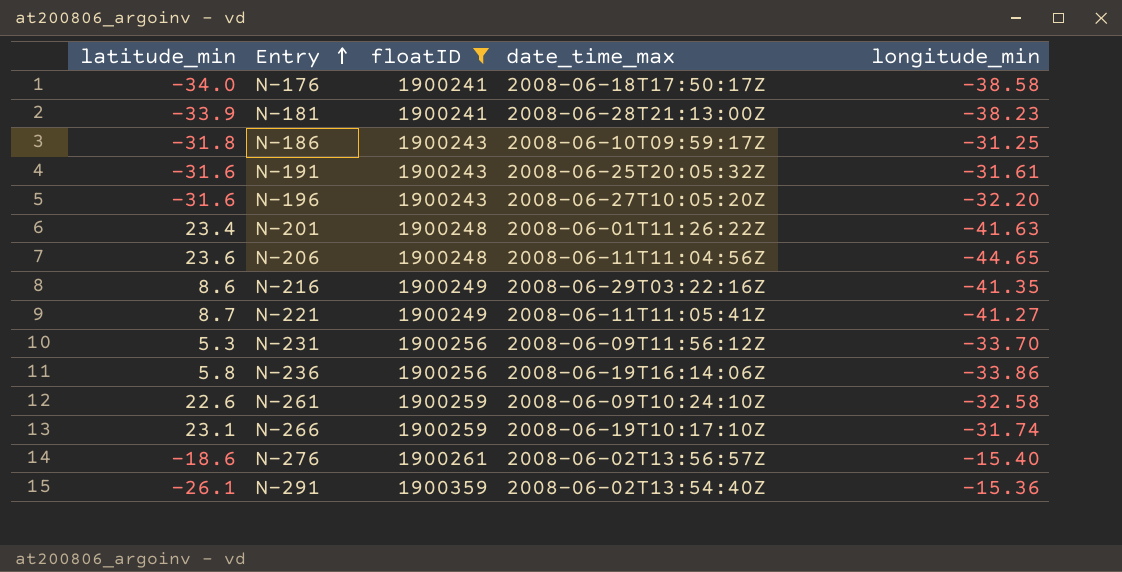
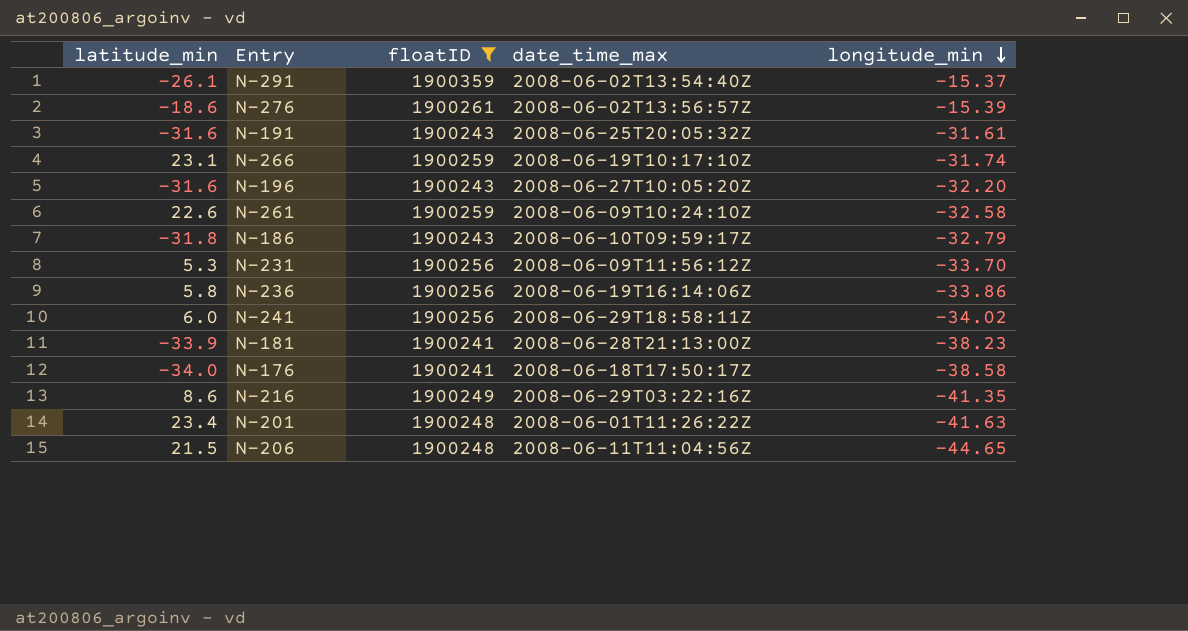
row order: Entry ascending -> longitude_min descending
row N-221: 8.7 | 1900249 | 2008-06-11T11:05:41Z | -41.27 -> none
N-291 | longitude_min: -15.36 -> -15.37
N-276 | longitude_min: -15.40 -> -15.39
N-186 | longitude_min: -31.25 -> -32.79
row N-241: none -> 6.0 | 1900256 | 2008-06-29T18:58:11Z | -34.02
N-206 | latitude_min: 23.6 -> 21.5

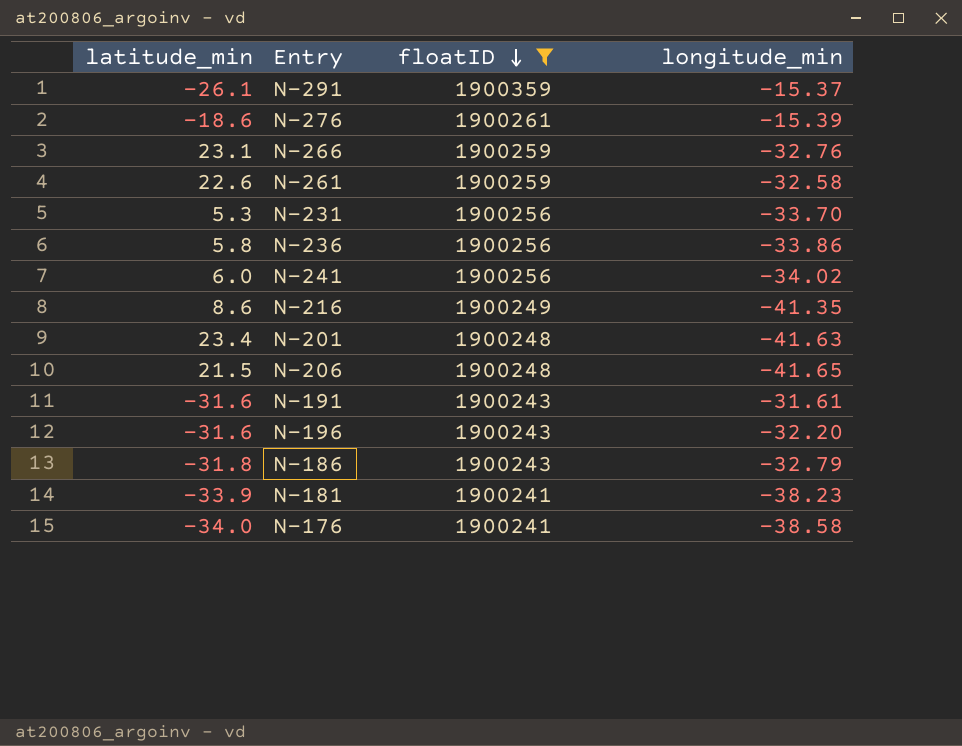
row order: longitude_min descending -> floatID descending
column date_time_max | position: 4 -> none
N-266 | longitude_min: -31.74 -> -32.76
N-206 | longitude_min: -44.65 -> -41.65

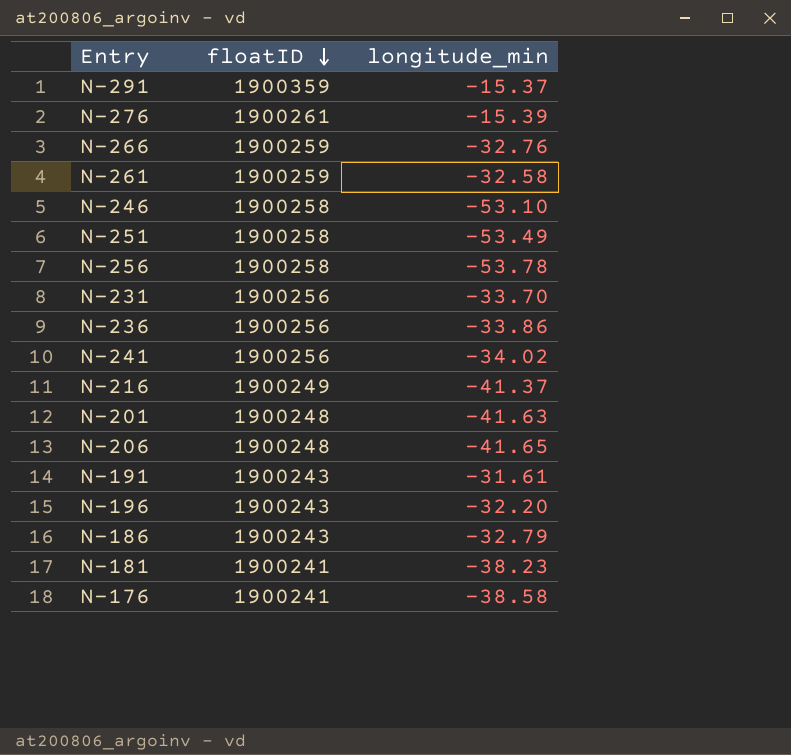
filter: floatID != 1900258 -> none
column latitude_min | position: 1 -> none
N-216 | longitude_min: -41.35 -> -41.37

